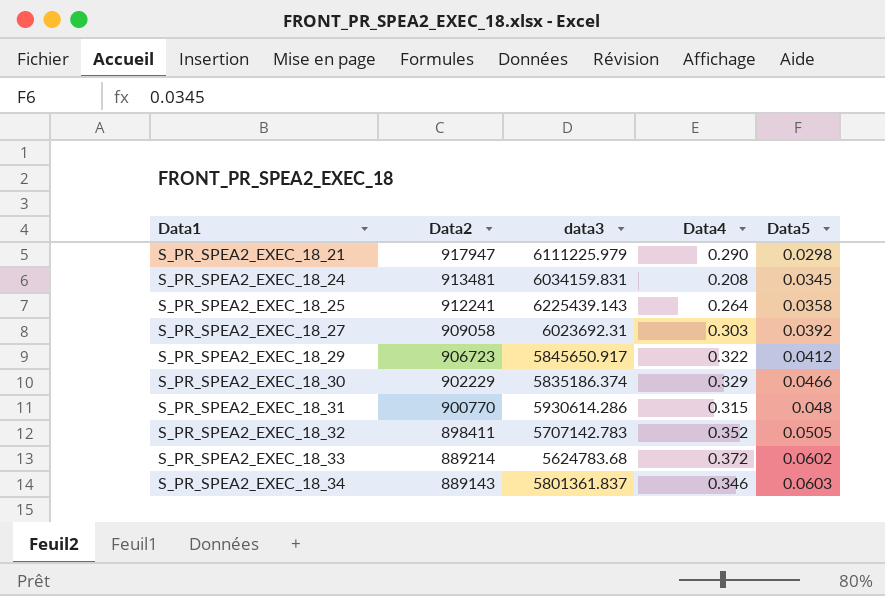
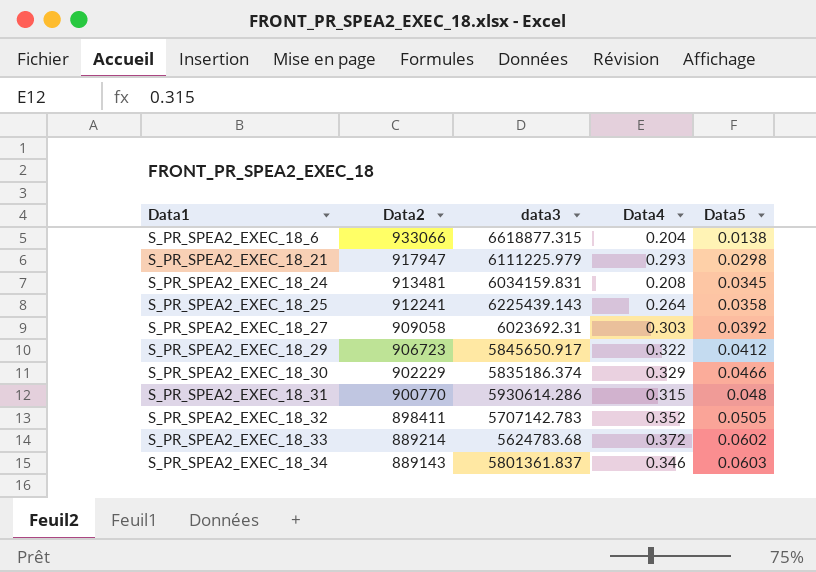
row S_PR_SPEA2_EXEC_18_6: none -> 933066 | 6618877.315 | 0.204 | 0.0138
S_PR_SPEA2_EXEC_18_21 | Data4: 0.290 -> 0.293

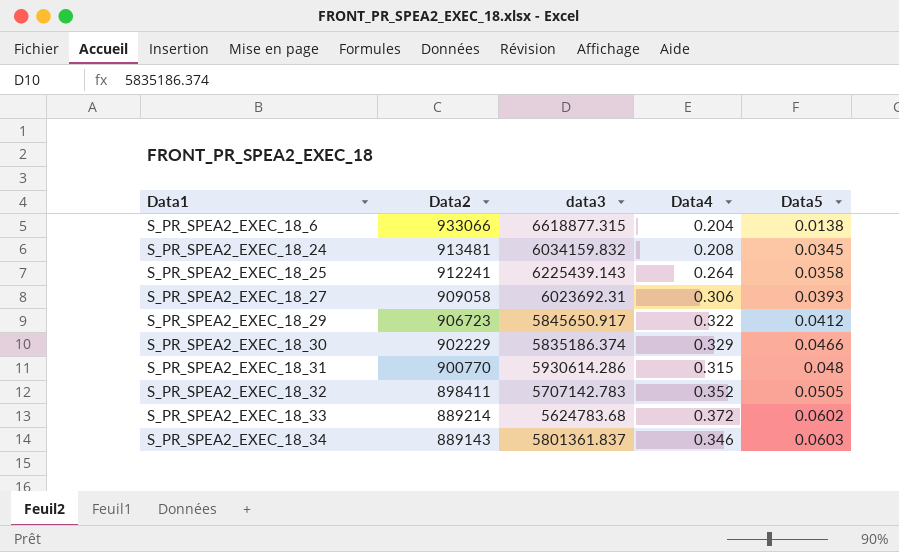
row S_PR_SPEA2_EXEC_18_21: 917947 | 6111225.979 | 0.293 | 0.0298 -> none
S_PR_SPEA2_EXEC_18_24 | data3: 6034159.831 -> 6034159.832
S_PR_SPEA2_EXEC_18_27 | Data4: 0.303 -> 0.306
S_PR_SPEA2_EXEC_18_27 | Data5: 0.0392 -> 0.0393

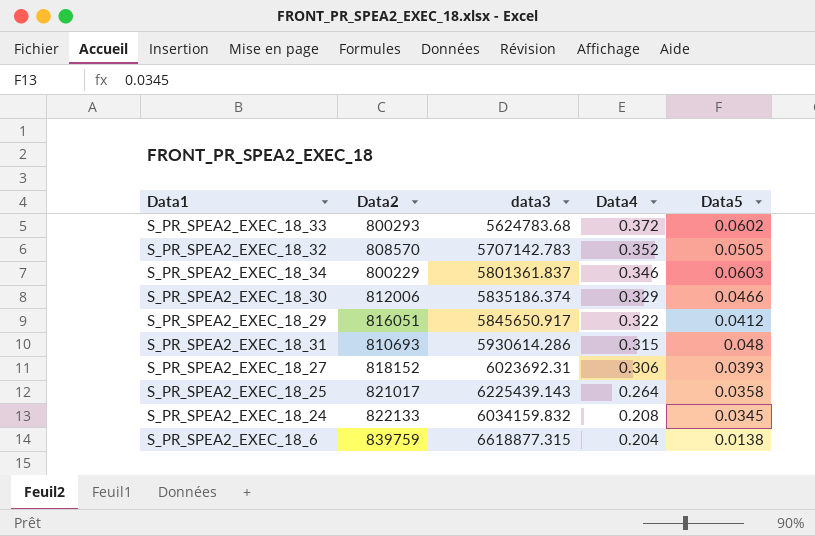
row order: Data1 ascending -> Data4 descending
S_PR_SPEA2_EXEC_18_33 | Data2: 889214 -> 800293
S_PR_SPEA2_EXEC_18_32 | Data2: 898411 -> 808570
S_PR_SPEA2_EXEC_18_34 | Data2: 889143 -> 800229
S_PR_SPEA2_EXEC_18_30 | Data2: 902229 -> 812006
S_PR_SPEA2_EXEC_18_29 | Data2: 906723 -> 816051
S_PR_SPEA2_EXEC_18_31 | Data2: 900770 -> 810693
S_PR_SPEA2_EXEC_18_27 | Data2: 909058 -> 818152
S_PR_SPEA2_EXEC_18_25 | Data2: 912241 -> 821017
S_PR_SPEA2_EXEC_18_24 | Data2: 913481 -> 822133
S_PR_SPEA2_EXEC_18_6 | Data2: 933066 -> 839759

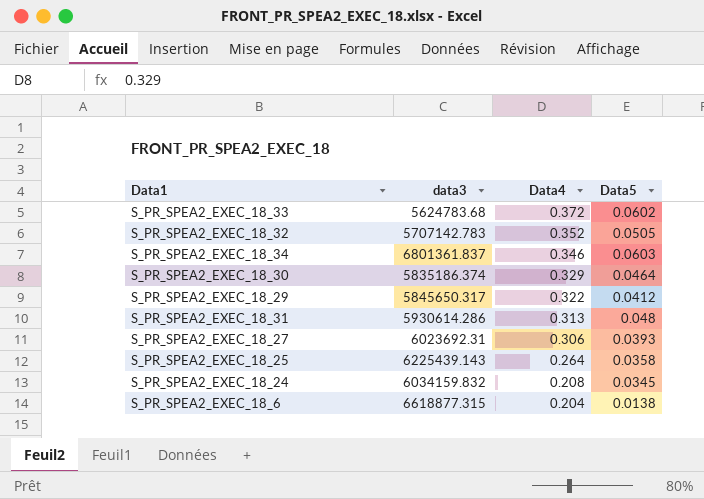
column Data2 | position: 2 -> none
S_PR_SPEA2_EXEC_18_34 | data3: 5801361.837 -> 6801361.837
S_PR_SPEA2_EXEC_18_30 | Data5: 0.0466 -> 0.0464
S_PR_SPEA2_EXEC_18_29 | data3: 5845650.917 -> 5845650.317
S_PR_SPEA2_EXEC_18_31 | Data4: 0.315 -> 0.313

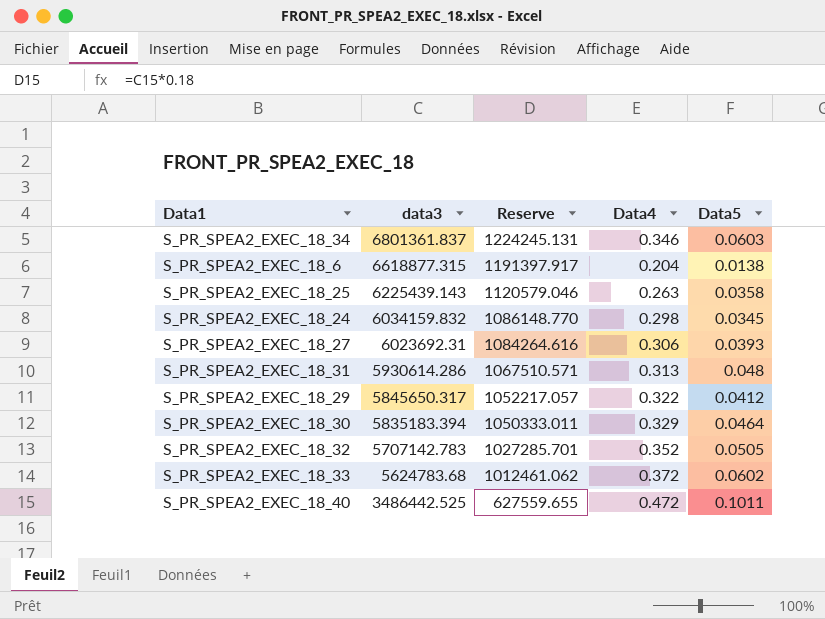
row order: Data4 descending -> data3 descending
column Reserve | formula: none -> [data3] * 0.18
S_PR_SPEA2_EXEC_18_25 | Data4: 0.264 -> 0.263
S_PR_SPEA2_EXEC_18_24 | Data4: 0.208 -> 0.298
S_PR_SPEA2_EXEC_18_30 | data3: 5835186.374 -> 5835183.394
row S_PR_SPEA2_EXEC_18_40: none -> 3486442.525 | 627559.655 | 0.472 | 0.1011

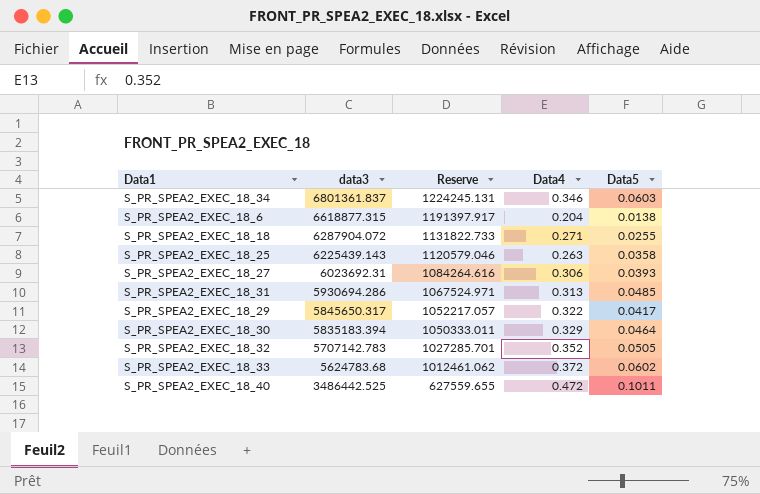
row S_PR_SPEA2_EXEC_18_24: 6034159.832 | 1086148.770 | 0.298 | 0.0345 -> none
row S_PR_SPEA2_EXEC_18_18: none -> 6287904.072 | 1131822.733 | 0.271 | 0.0255
S_PR_SPEA2_EXEC_18_31 | data3: 5930614.286 -> 5930694.286
S_PR_SPEA2_EXEC_18_31 | Reserve: 1067510.571 -> 1067524.971
S_PR_SPEA2_EXEC_18_31 | Data5: 0.048 -> 0.0485
S_PR_SPEA2_EXEC_18_29 | Data5: 0.0412 -> 0.0417

